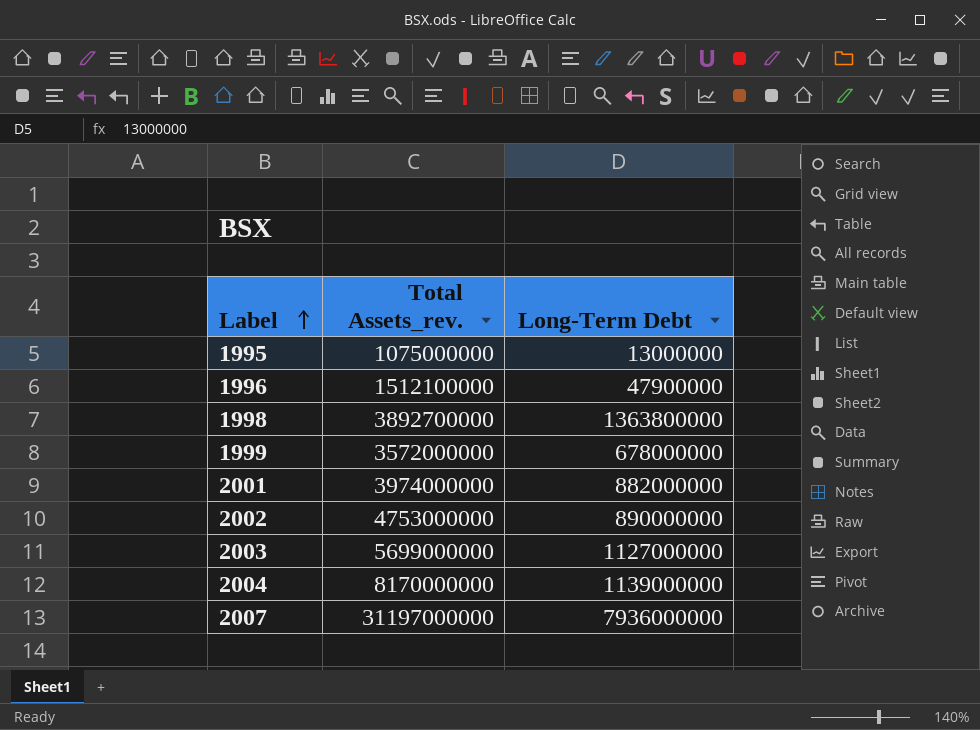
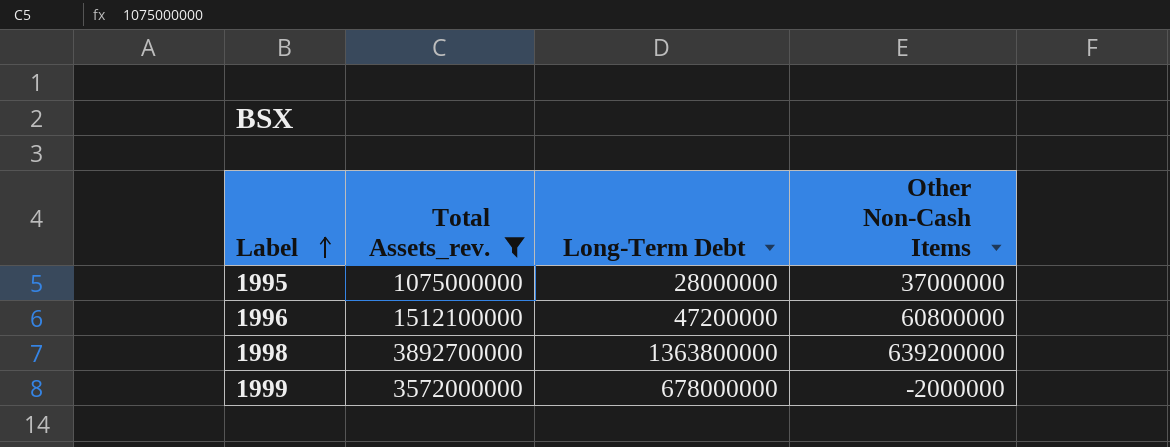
filter: none -> Total Assets_rev. <= 3892700000
column Other Non-Cash Items | position: none -> 4
1995 | Long-Term Debt: 13000000 -> 28000000
1996 | Long-Term Debt: 47900000 -> 47200000

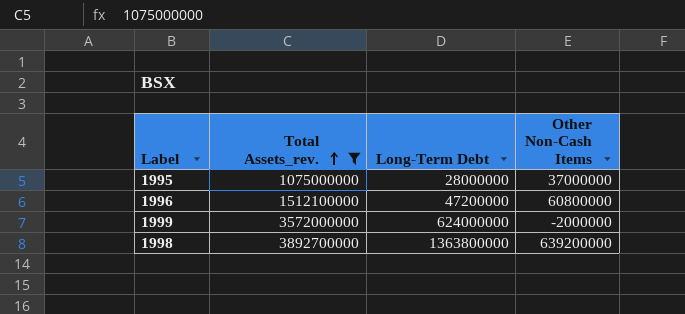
row order: Label ascending -> Total Assets_rev. ascending
1999 | Long-Term Debt: 678000000 -> 624000000

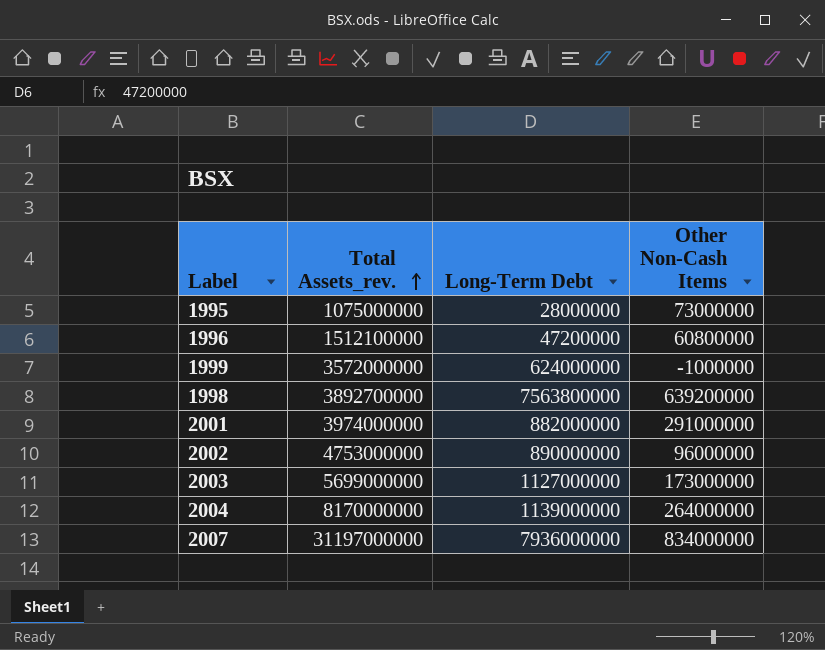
filter: Total Assets_rev. <= 3892700000 -> none
1995 | Other Non-Cash Items: 37000000 -> 73000000
1999 | Other Non-Cash Items: -2000000 -> -1000000
1998 | Long-Term Debt: 1363800000 -> 7563800000

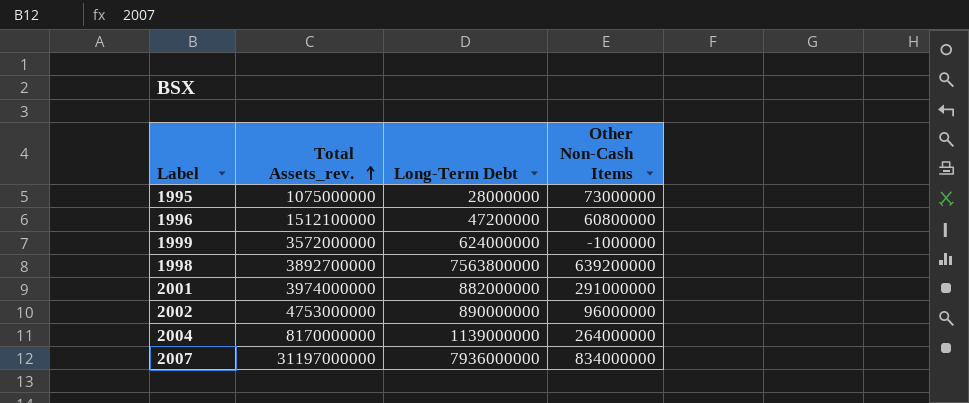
row 2003: 5699000000 | 1127000000 | 173000000 -> none

